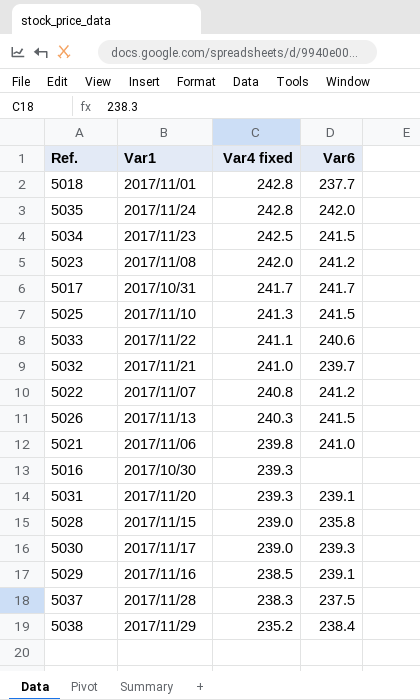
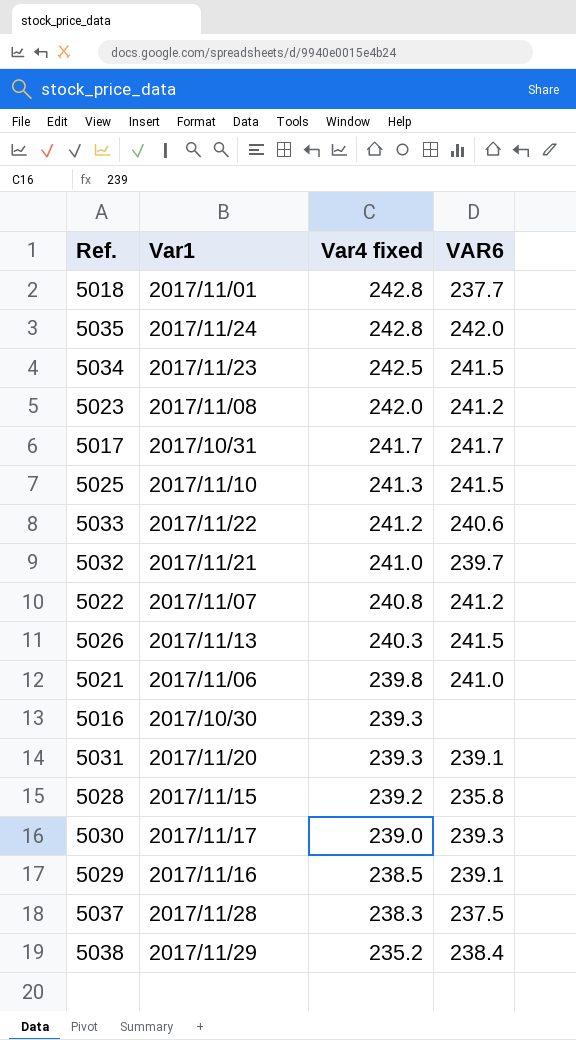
column name: Var6 -> VAR6
5033 | Var4 fixed: 241.1 -> 241.2
5028 | Var4 fixed: 239.0 -> 239.2

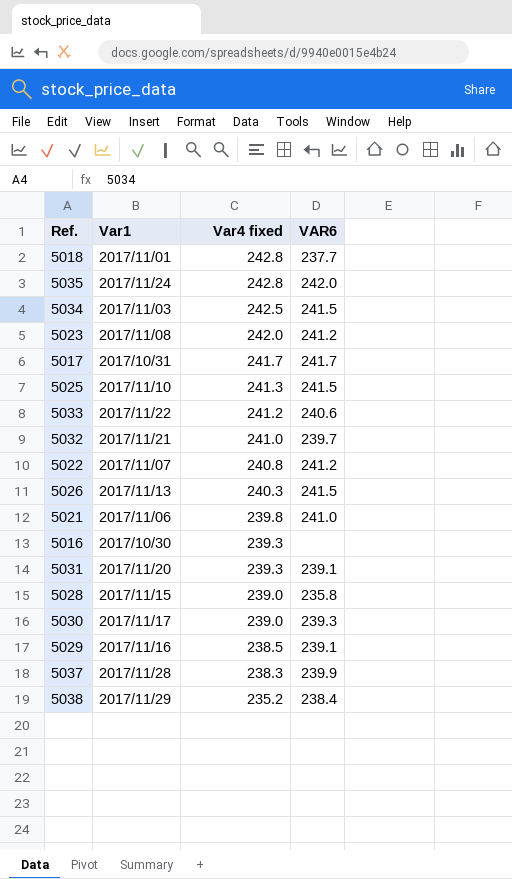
5034 | Var1: 2017/11/23 -> 2017/11/03
5028 | Var4 fixed: 239.2 -> 239.0
5037 | VAR6: 237.5 -> 239.9

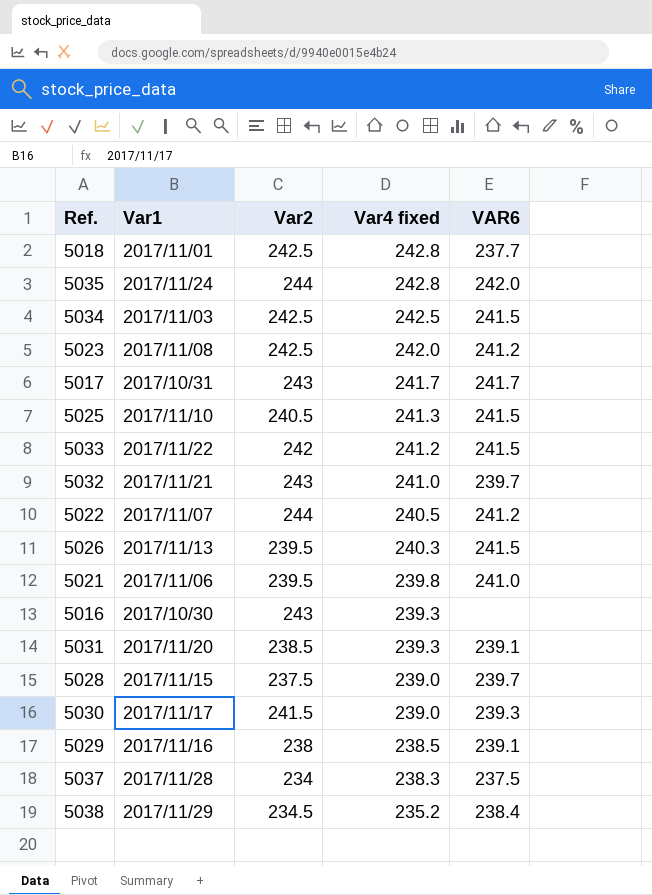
column Var2 | position: none -> 3
5033 | VAR6: 240.6 -> 241.5
5022 | Var4 fixed: 240.8 -> 240.5
5028 | VAR6: 235.8 -> 239.7
5037 | VAR6: 239.9 -> 237.5

